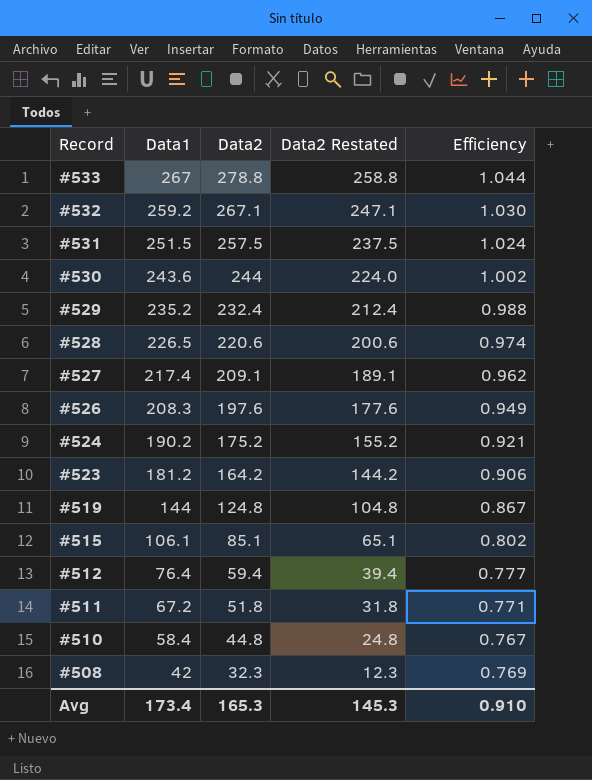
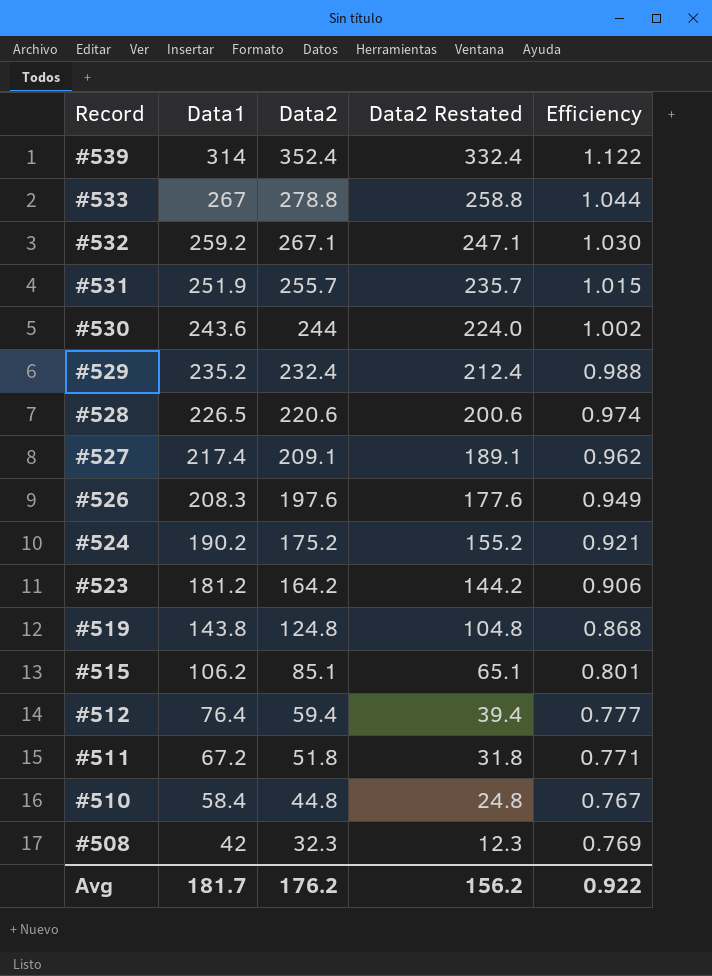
row #539: none -> 314 | 352.4 | 332.4 | 1.122
#531 | Data1: 251.5 -> 251.9
#531 | Data2: 257.5 -> 255.7
#531 | Data2 Restated: 237.5 -> 235.7
#531 | Efficiency: 1.024 -> 1.015
#519 | Data1: 144 -> 143.8
#519 | Efficiency: 0.867 -> 0.868
#515 | Data1: 106.1 -> 106.2
#515 | Efficiency: 0.802 -> 0.801
Avg | Data1: 173.4 -> 181.7
Avg | Data2: 165.3 -> 176.2
Avg | Data2 Restated: 145.3 -> 156.2
Avg | Efficiency: 0.910 -> 0.922

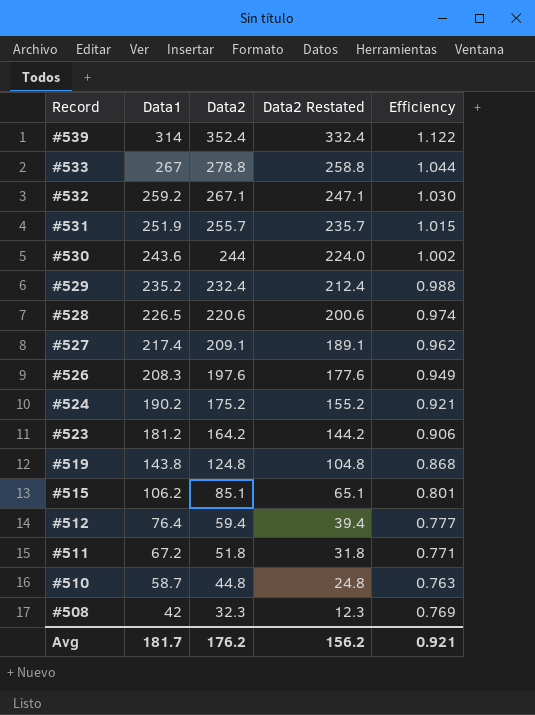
#510 | Data1: 58.4 -> 58.7
#510 | Efficiency: 0.767 -> 0.763
Avg | Efficiency: 0.922 -> 0.921

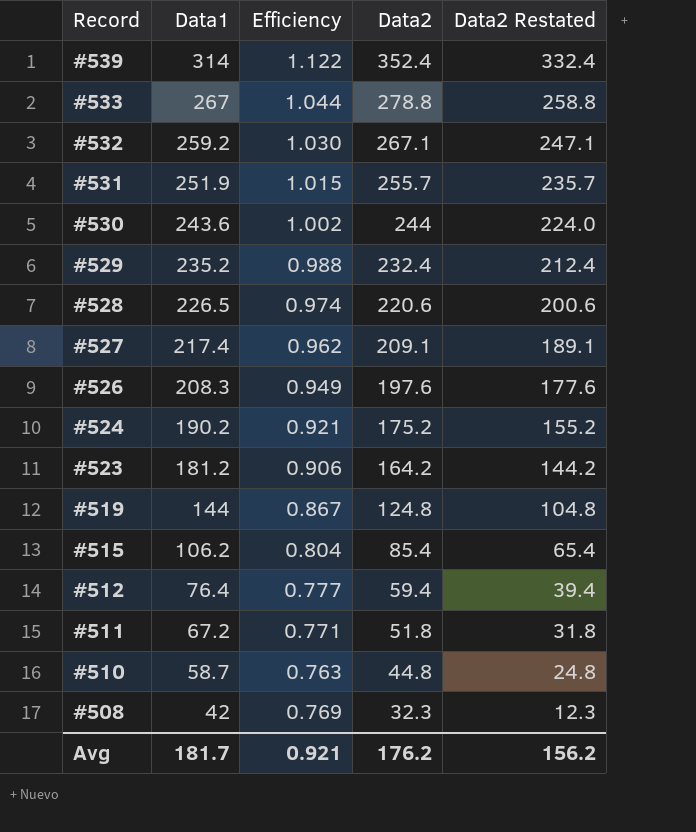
column Efficiency | position: 5 -> 3
#519 | Data1: 143.8 -> 144
#519 | Efficiency: 0.868 -> 0.867
#515 | Efficiency: 0.801 -> 0.804
#515 | Data2: 85.1 -> 85.4
#515 | Data2 Restated: 65.1 -> 65.4

